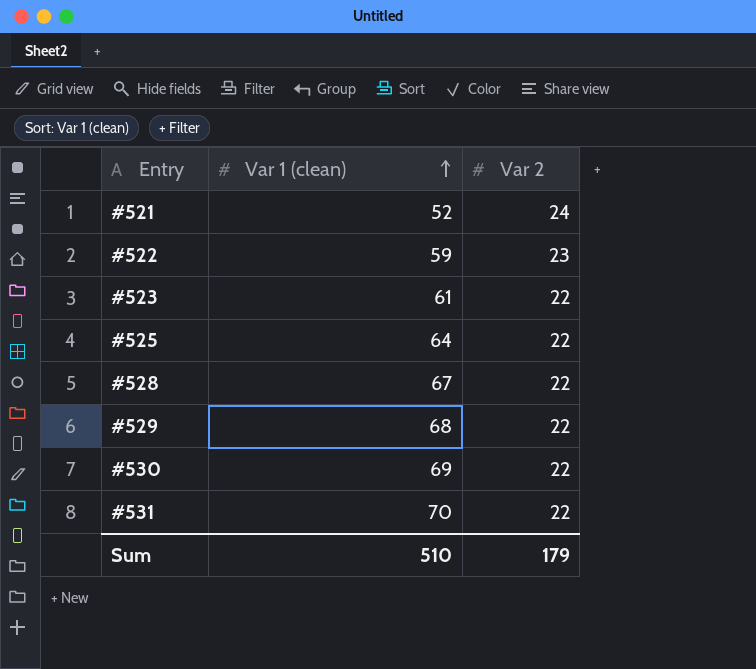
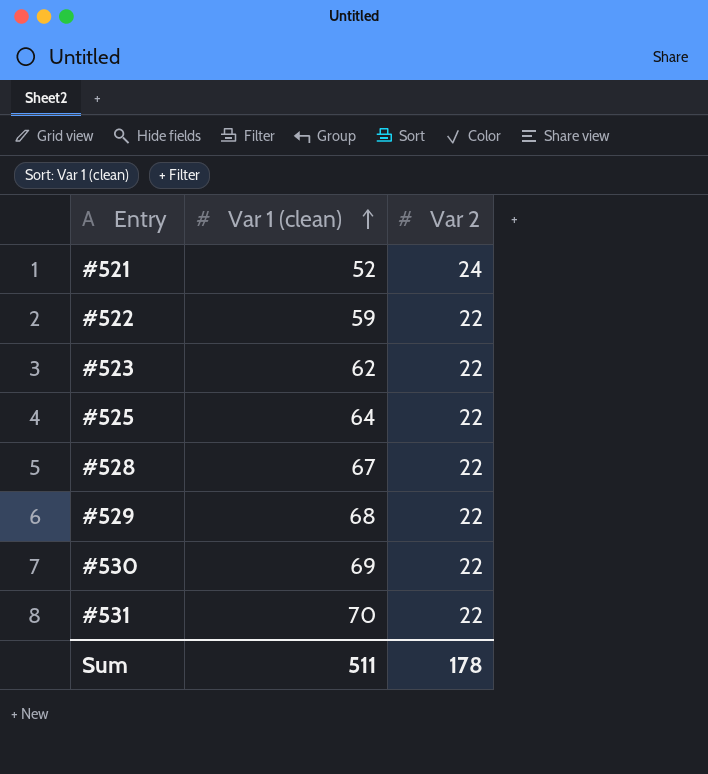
#522 | Var 2: 23 -> 22
#523 | Var 1 (clean): 61 -> 62
Sum | Var 1 (clean): 510 -> 511
Sum | Var 2: 179 -> 178

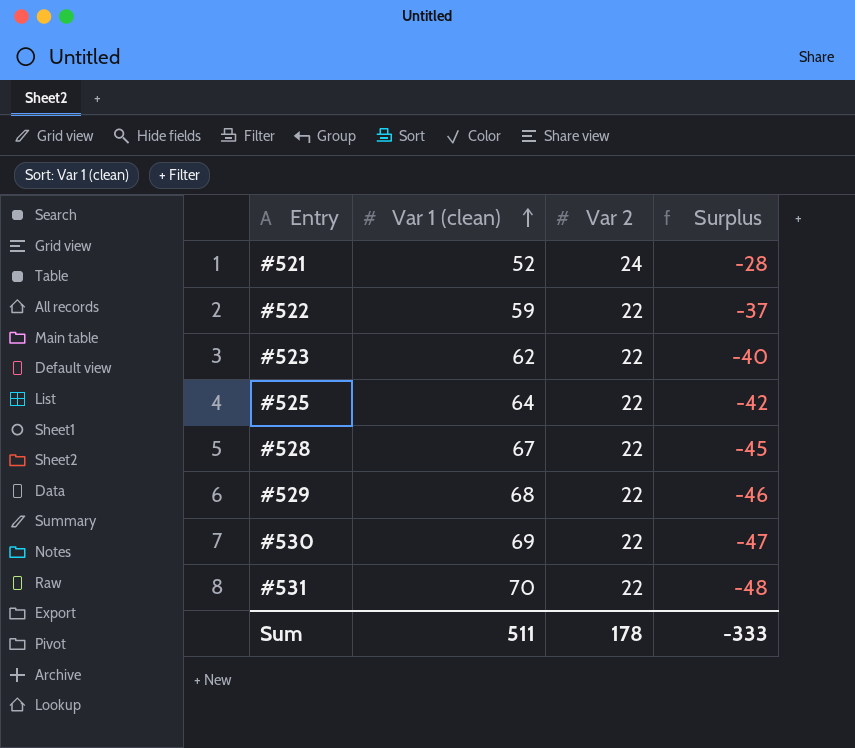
column Surplus | formula: none -> [Var 2] - [Var 1 (clean)]

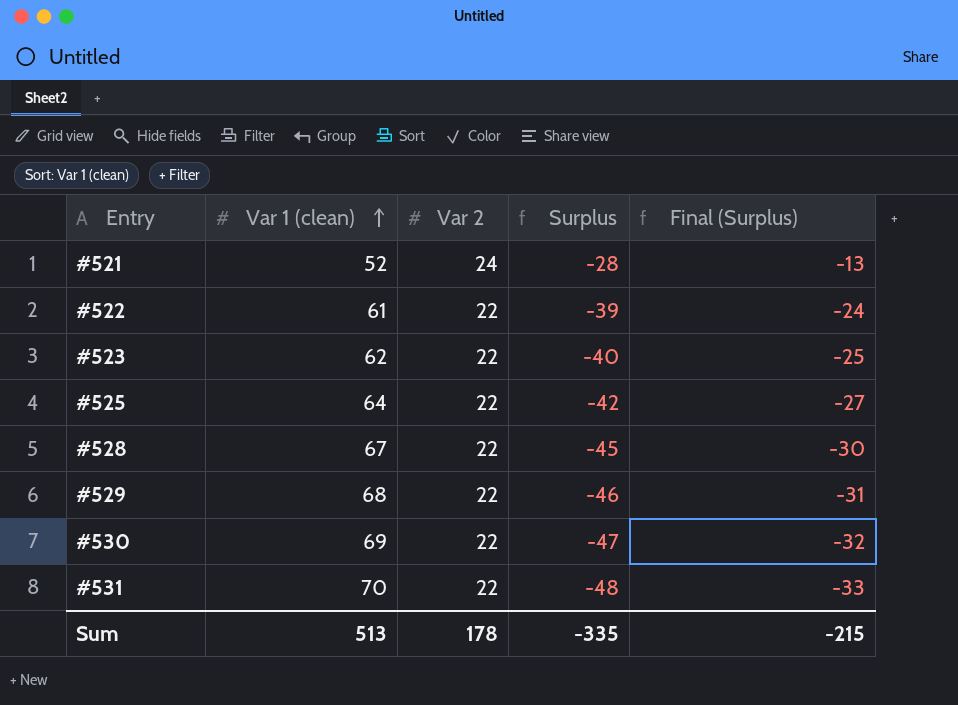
column Final (Surplus) | formula: none -> [Surplus] + 15
#522 | Var 1 (clean): 59 -> 61
#522 | Surplus: -37 -> -39
Sum | Var 1 (clean): 511 -> 513
Sum | Surplus: -333 -> -335

